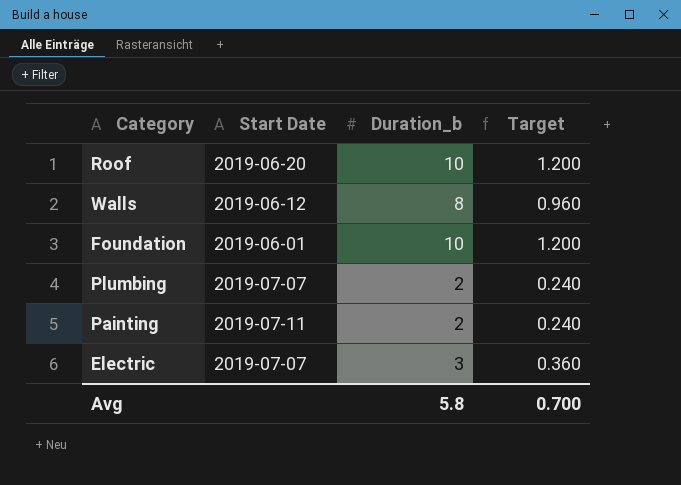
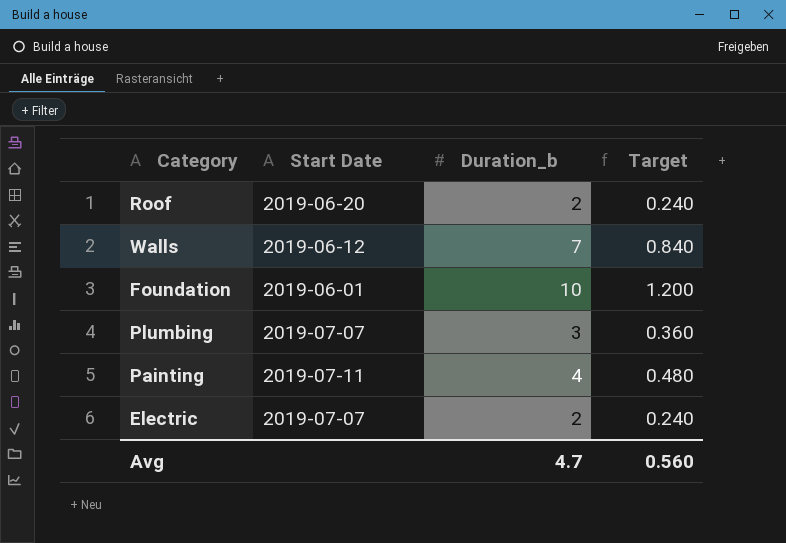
Roof | Duration_b: 10 -> 2
Roof | Target: 1.200 -> 0.240
Walls | Duration_b: 8 -> 7
Walls | Target: 0.960 -> 0.840
Plumbing | Duration_b: 2 -> 3
Plumbing | Target: 0.240 -> 0.360
Painting | Duration_b: 2 -> 4
Painting | Target: 0.240 -> 0.480
Electric | Duration_b: 3 -> 2
Electric | Target: 0.360 -> 0.240
Avg | Duration_b: 5.8 -> 4.7
Avg | Target: 0.700 -> 0.560

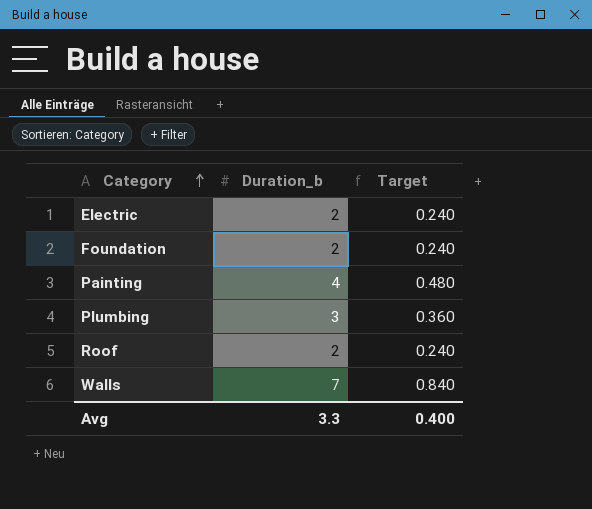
row order: none -> Category ascending
column Start Date | position: 2 -> none
Foundation | Duration_b: 10 -> 2
Foundation | Target: 1.200 -> 0.240
Avg | Duration_b: 4.7 -> 3.3
Avg | Target: 0.560 -> 0.400

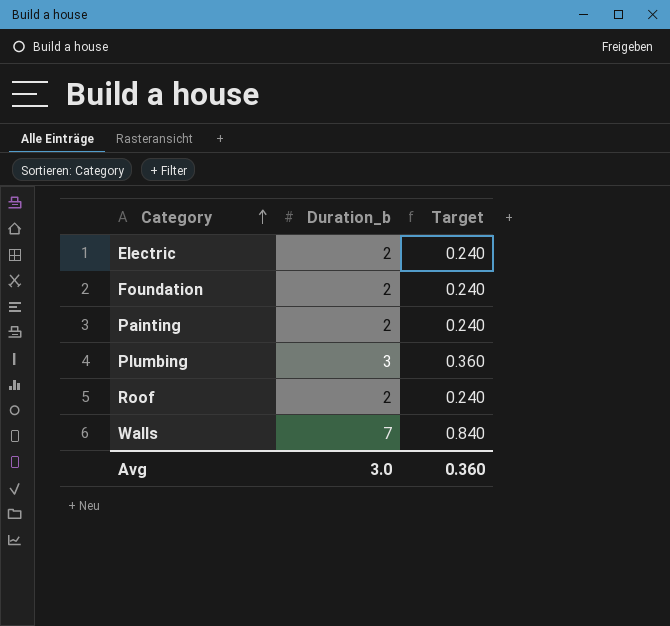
Painting | Duration_b: 4 -> 2
Painting | Target: 0.480 -> 0.240
Avg | Duration_b: 3.3 -> 3.0
Avg | Target: 0.400 -> 0.360

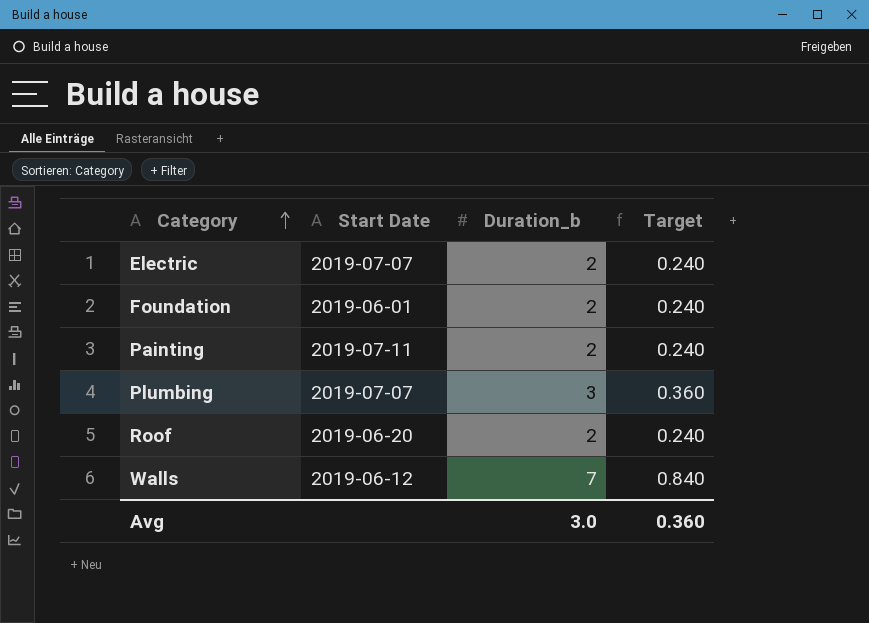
column Start Date | position: none -> 2

